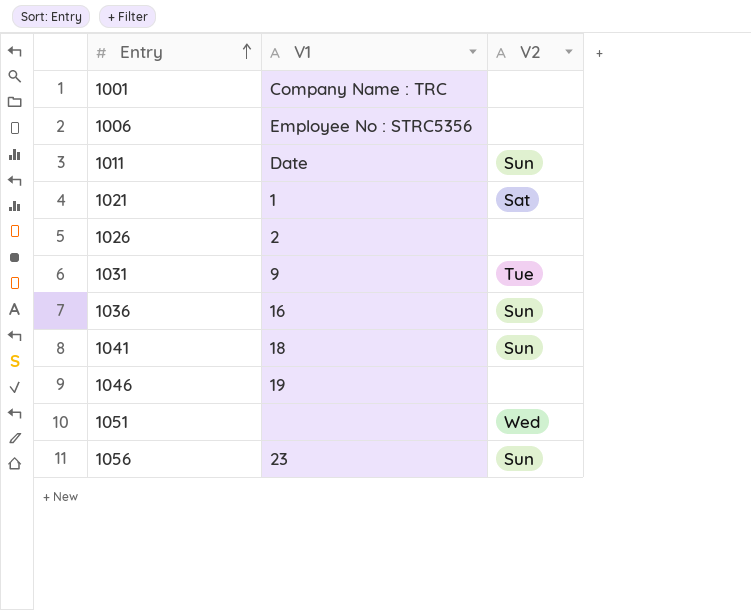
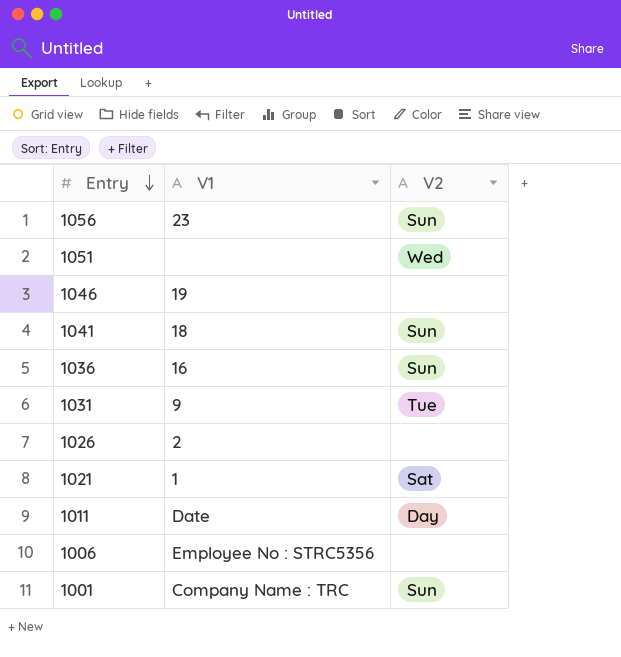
row order: Entry ascending -> Entry descending
1011 | V2: Sun -> Day
1001 | V2: none -> Sun

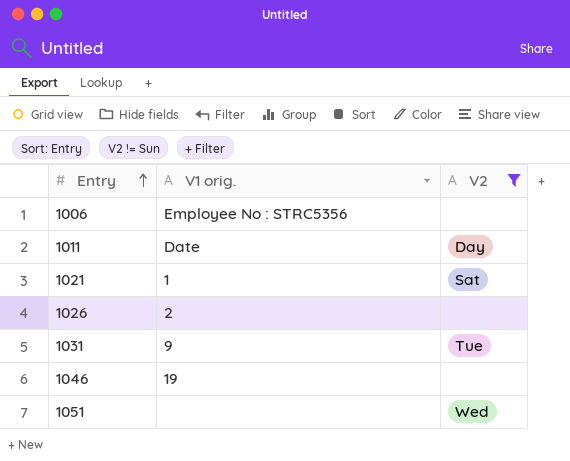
filter: none -> V2 != Sun
row order: Entry descending -> Entry ascending
column name: V1 -> V1 orig.

